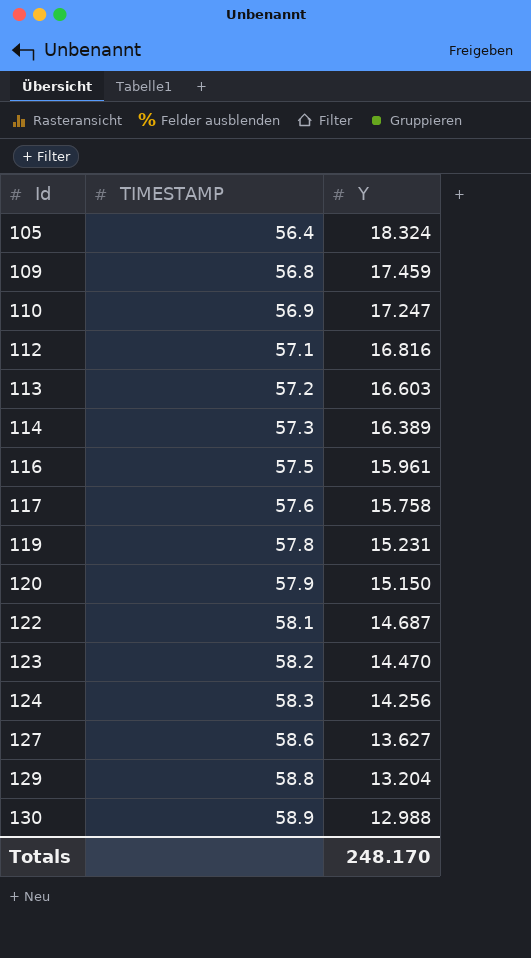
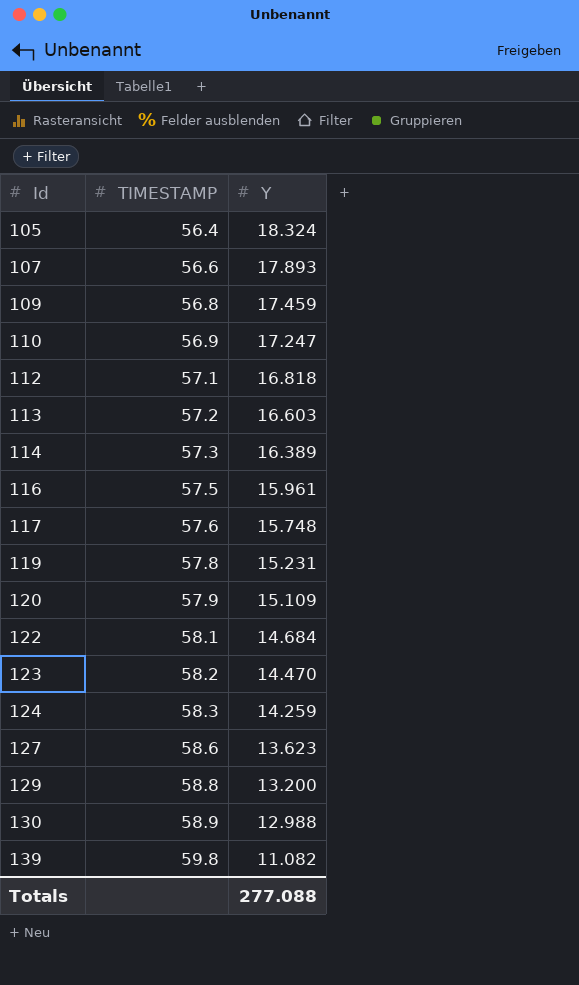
row 107: none -> 56.6 | 17.893
112 | Y: 16.816 -> 16.818
117 | Y: 15.758 -> 15.748
120 | Y: 15.150 -> 15.109
122 | Y: 14.687 -> 14.684
124 | Y: 14.256 -> 14.259
127 | Y: 13.627 -> 13.623
129 | Y: 13.204 -> 13.200
row 139: none -> 59.8 | 11.082
Totals | Y: 248.170 -> 277.088

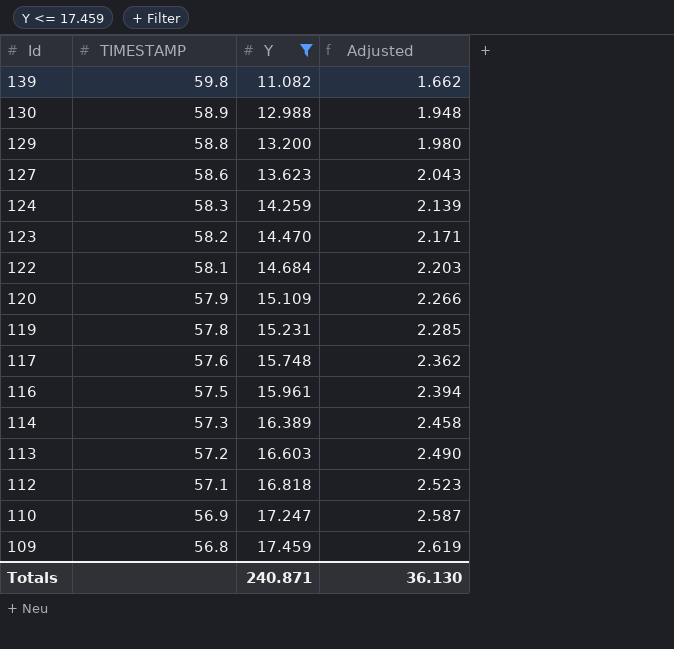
filter: none -> Y <= 17.459
row order: Id ascending -> Id descending
column Adjusted | formula: none -> [Y] * 0.15
Totals | Y: 277.088 -> 240.871

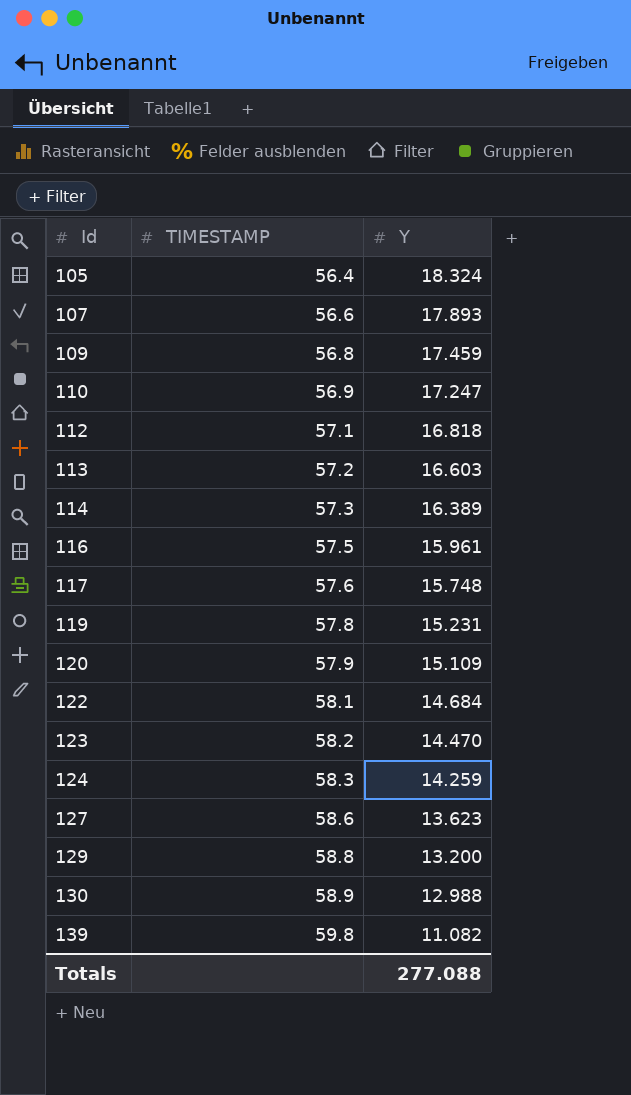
filter: Y <= 17.459 -> none
row order: Id descending -> Id ascending
column Adjusted | formula: [Y] * 0.15 -> none
Totals | Y: 240.871 -> 277.088

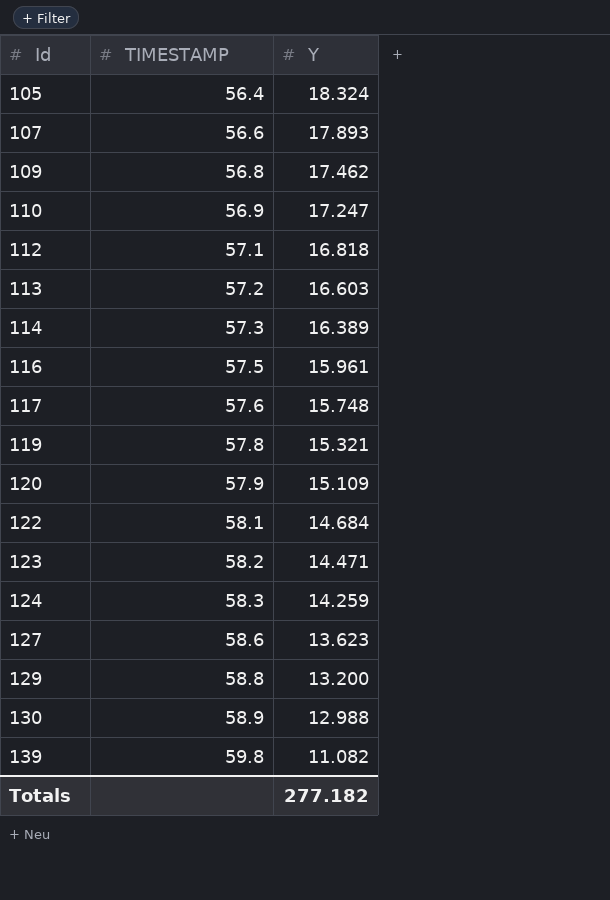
109 | Y: 17.459 -> 17.462
119 | Y: 15.231 -> 15.321
123 | Y: 14.470 -> 14.471
Totals | Y: 277.088 -> 277.182

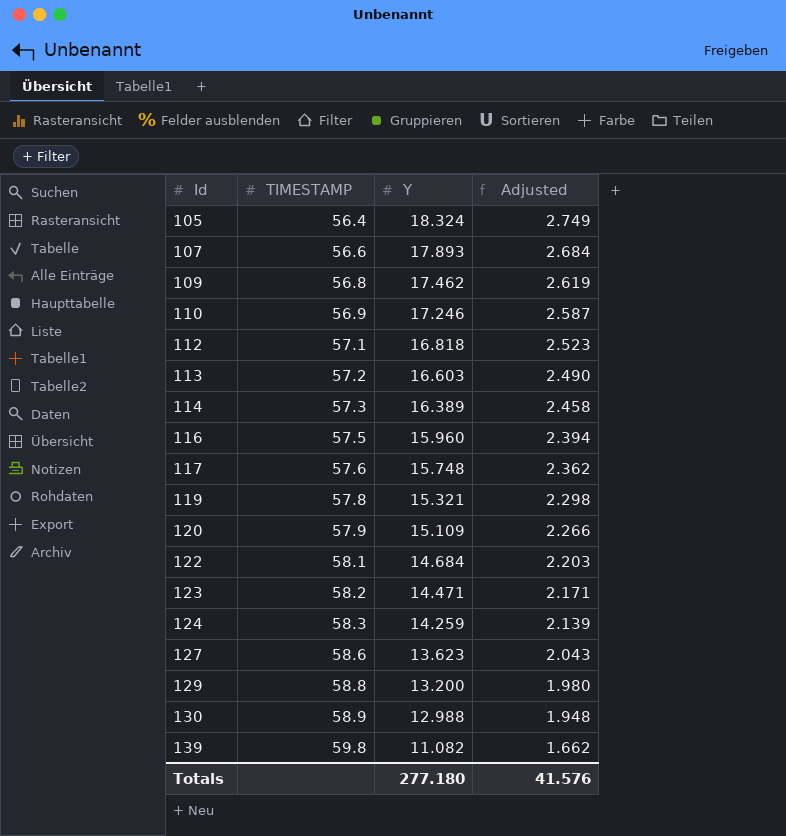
column Adjusted | formula: none -> [Y] * 0.15
110 | Y: 17.247 -> 17.246
116 | Y: 15.961 -> 15.960
Totals | Y: 277.182 -> 277.180

